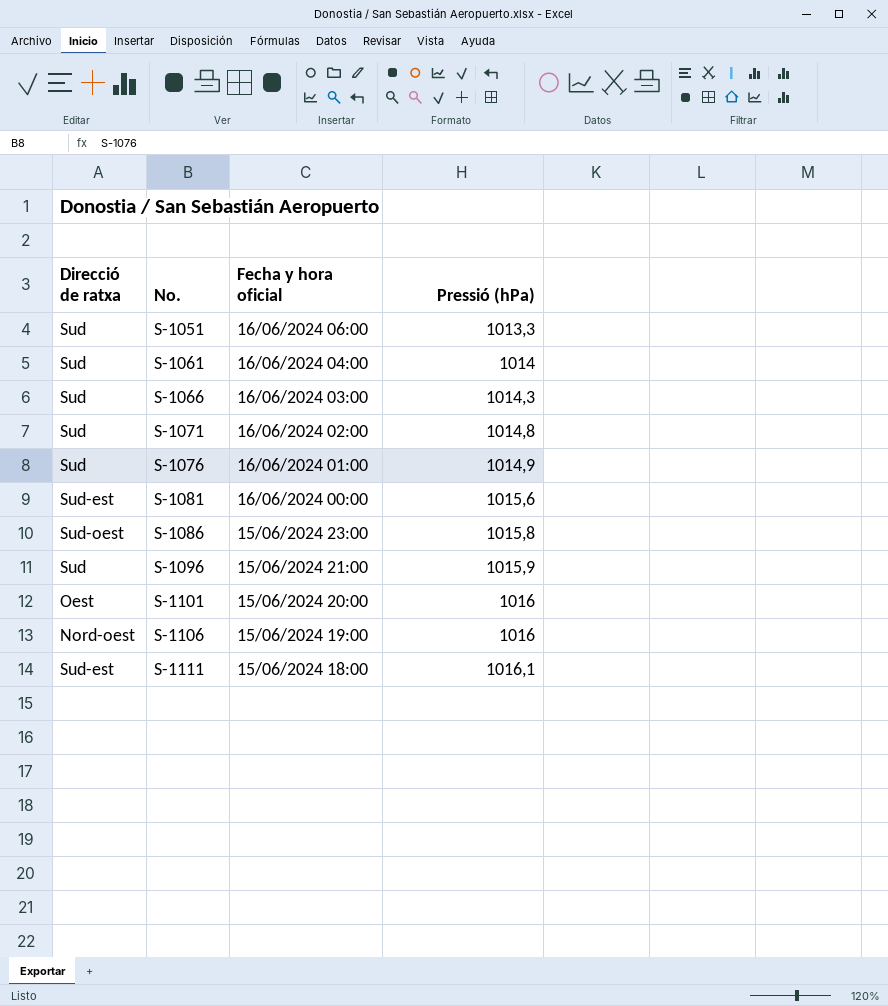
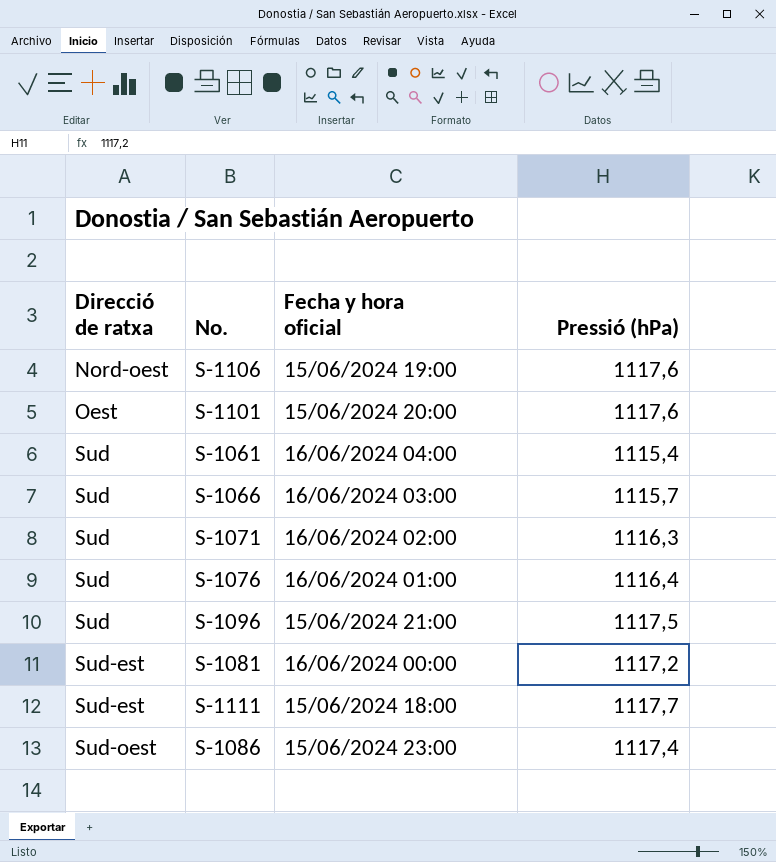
row order: No. ascending -> Direcció de ratxa ascending
row S-1051: Sud | 16/06/2024 06:00 | 1013,3 -> none
S-1106 | Pressió (hPa): 1016 -> 1117,6
S-1101 | Pressió (hPa): 1016 -> 1117,6
S-1061 | Pressió (hPa): 1014 -> 1115,4
S-1066 | Pressió (hPa): 1014,3 -> 1115,7
S-1071 | Pressió (hPa): 1014,8 -> 1116,3
S-1076 | Pressió (hPa): 1014,9 -> 1116,4
S-1096 | Pressió (hPa): 1015,9 -> 1117,5
S-1081 | Pressió (hPa): 1015,6 -> 1117,2
S-1111 | Pressió (hPa): 1016,1 -> 1117,7
S-1086 | Pressió (hPa): 1015,8 -> 1117,4

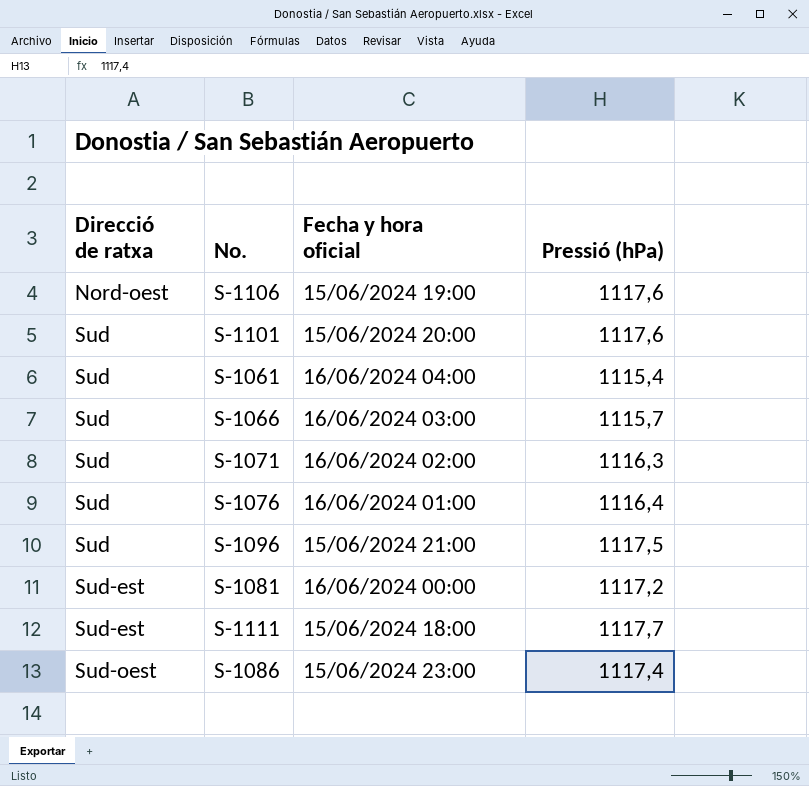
S-1101 | Direcció de ratxa: Oest -> Sud

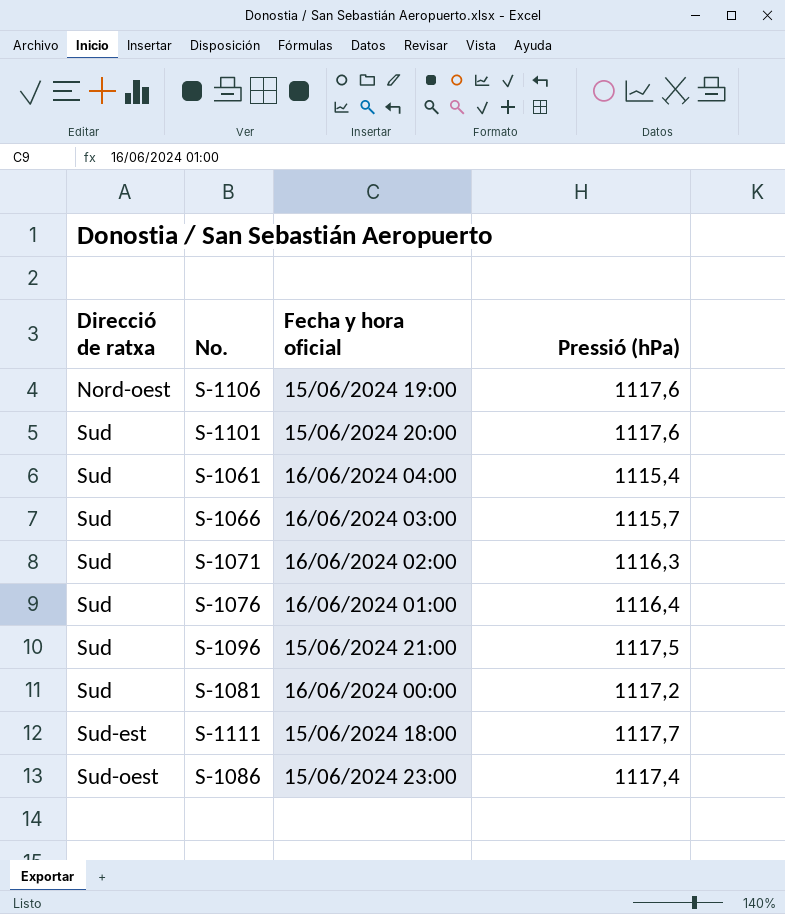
S-1081 | Direcció de ratxa: Sud-est -> Sud

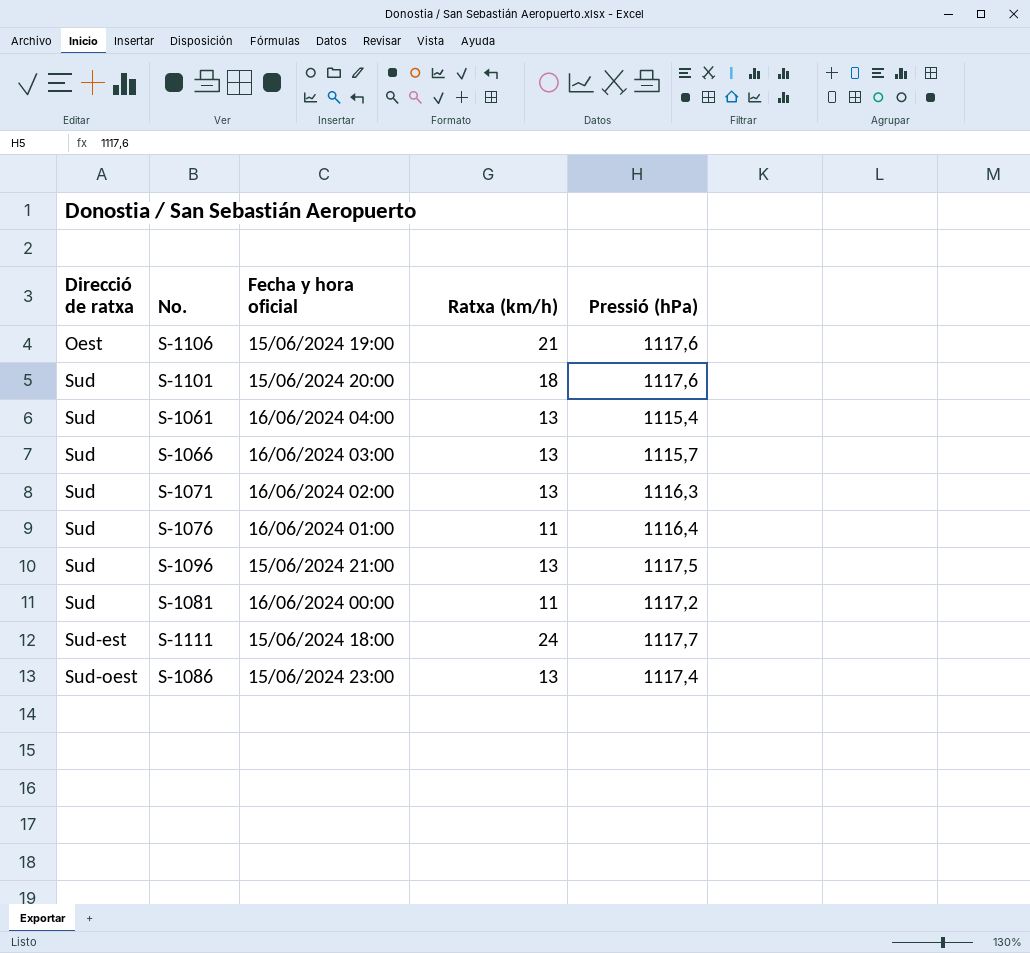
column Ratxa (km/h) | position: none -> 4
S-1106 | Direcció de ratxa: Nord-oest -> Oest

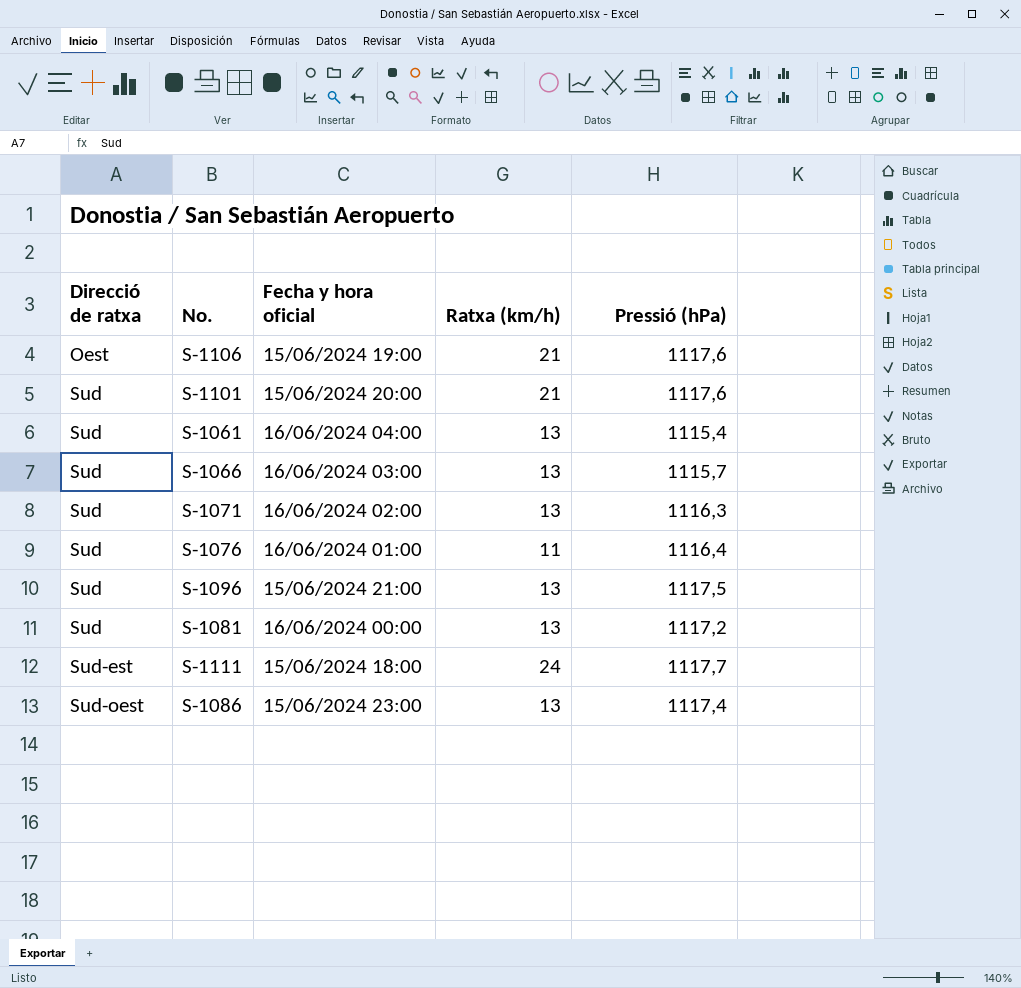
S-1101 | Ratxa (km/h): 18 -> 21
S-1081 | Ratxa (km/h): 11 -> 13

